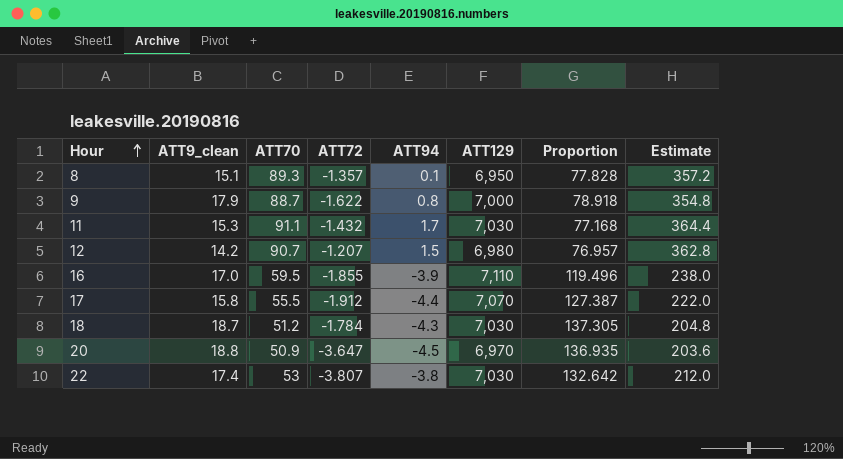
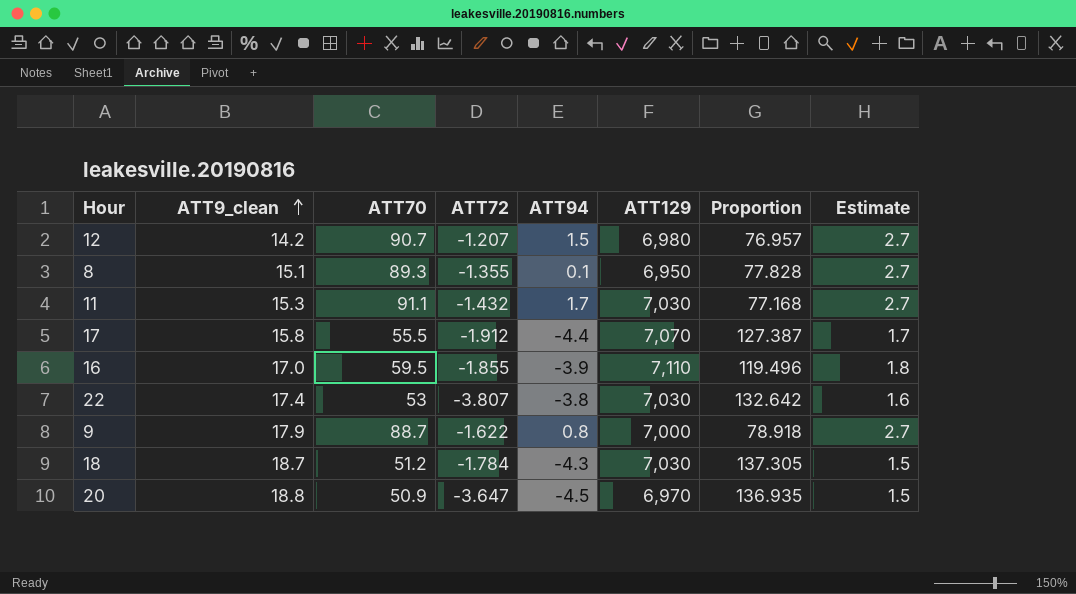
row order: Hour ascending -> ATT9_clean ascending
column Estimate | formula: [ATT70] * 4 -> [ATT70] * 0.03
8 | ATT72: -1.357 -> -1.355

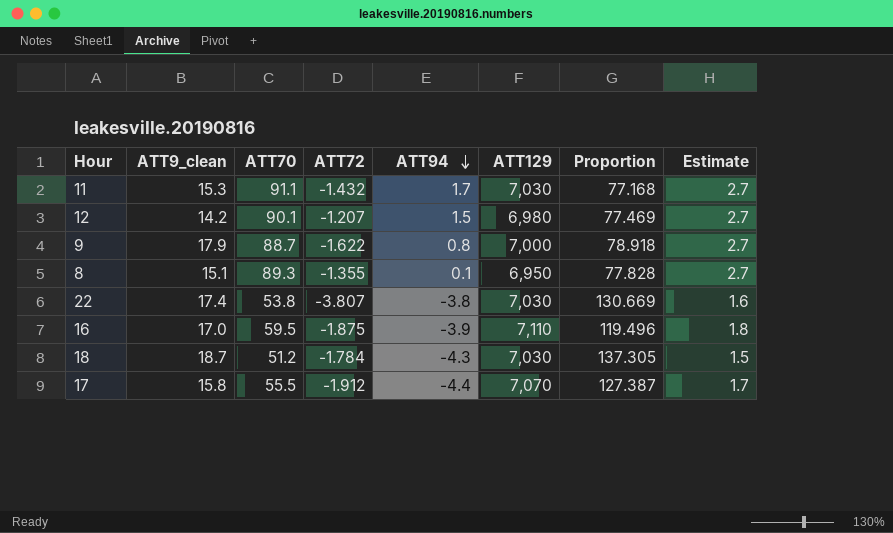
row order: ATT9_clean ascending -> ATT94 descending
row 20: 18.8 | 50.9 | -3.647 | -4.5 | 6,970 | 136.935 | 1.5 -> none
12 | ATT70: 90.7 -> 90.1
12 | Proportion: 76.957 -> 77.469
22 | ATT70: 53 -> 53.8
22 | Proportion: 132.642 -> 130.669
16 | ATT72: -1.855 -> -1.875

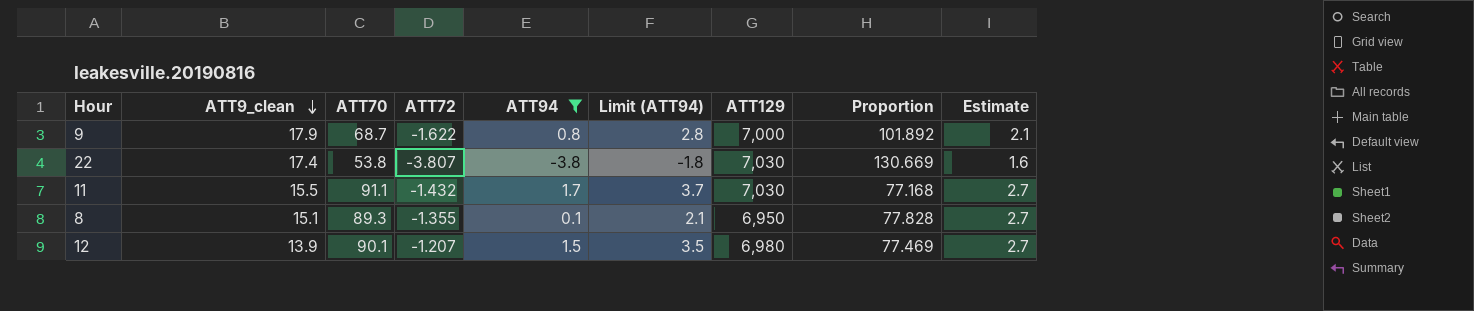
filter: none -> ATT94 >= -3.8
row order: ATT94 descending -> ATT9_clean descending
column Limit (ATT94) | formula: none -> [ATT94] + 2
9 | ATT70: 88.7 -> 68.7
9 | Proportion: 78.918 -> 101.892
9 | Estimate: 2.7 -> 2.1
11 | ATT9_clean: 15.3 -> 15.5
12 | ATT9_clean: 14.2 -> 13.9

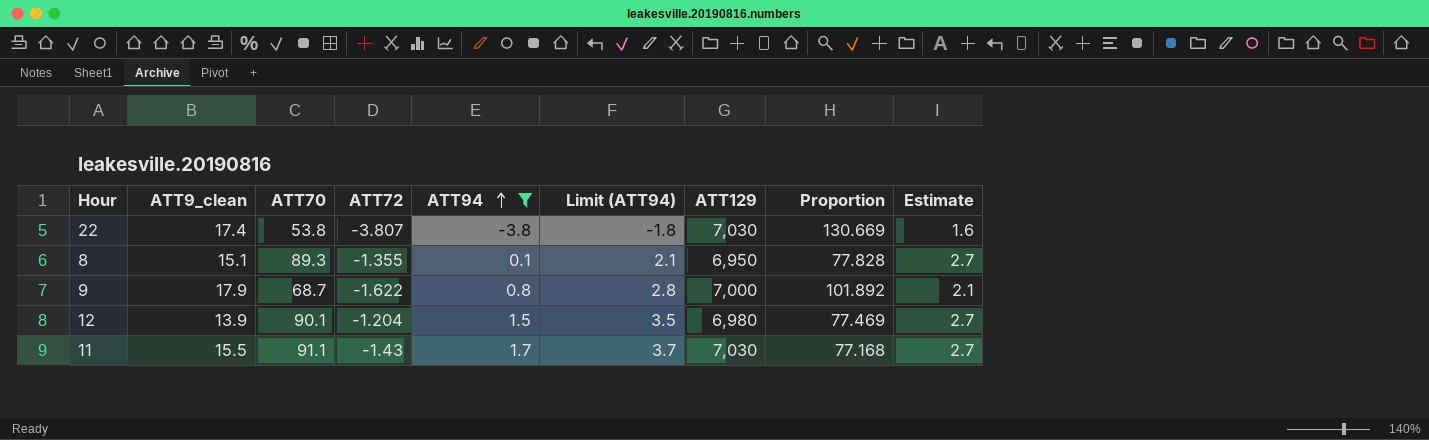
row order: ATT9_clean descending -> ATT94 ascending
12 | ATT72: -1.207 -> -1.204
11 | ATT72: -1.432 -> -1.43

